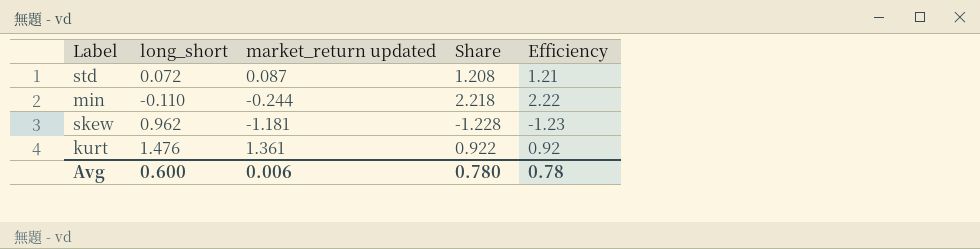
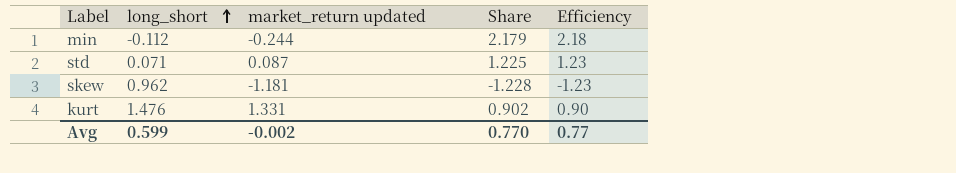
row order: none -> long_short ascending
min | long_short: -0.110 -> -0.112
min | Share: 2.218 -> 2.179
min | Efficiency: 2.22 -> 2.18
std | long_short: 0.072 -> 0.071
std | Share: 1.208 -> 1.225
std | Efficiency: 1.21 -> 1.23
kurt | market_return updated: 1.361 -> 1.331
kurt | Share: 0.922 -> 0.902
kurt | Efficiency: 0.92 -> 0.90
Avg | long_short: 0.600 -> 0.599
Avg | market_return updated: 0.006 -> -0.002
Avg | Share: 0.780 -> 0.770
Avg | Efficiency: 0.78 -> 0.77

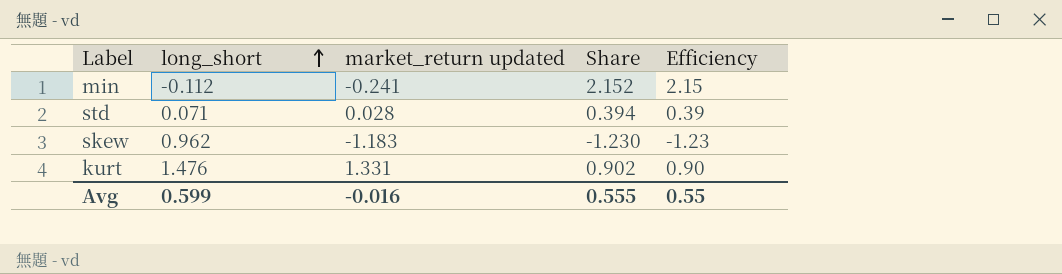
min | market_return updated: -0.244 -> -0.241
min | Share: 2.179 -> 2.152
min | Efficiency: 2.18 -> 2.15
std | market_return updated: 0.087 -> 0.028
std | Share: 1.225 -> 0.394
std | Efficiency: 1.23 -> 0.39
skew | market_return updated: -1.181 -> -1.183
skew | Share: -1.228 -> -1.230
Avg | market_return updated: -0.002 -> -0.016
Avg | Share: 0.770 -> 0.555
Avg | Efficiency: 0.77 -> 0.55

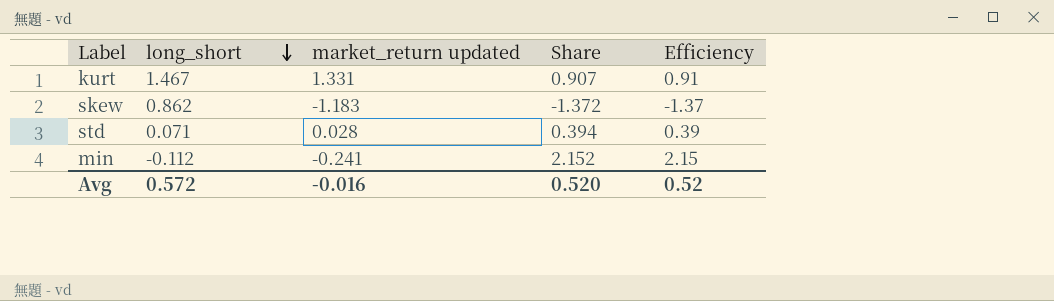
row order: long_short ascending -> long_short descending
kurt | long_short: 1.476 -> 1.467
kurt | Share: 0.902 -> 0.907
kurt | Efficiency: 0.90 -> 0.91
skew | long_short: 0.962 -> 0.862
skew | Share: -1.230 -> -1.372
skew | Efficiency: -1.23 -> -1.37
Avg | long_short: 0.599 -> 0.572
Avg | Share: 0.555 -> 0.520
Avg | Efficiency: 0.55 -> 0.52

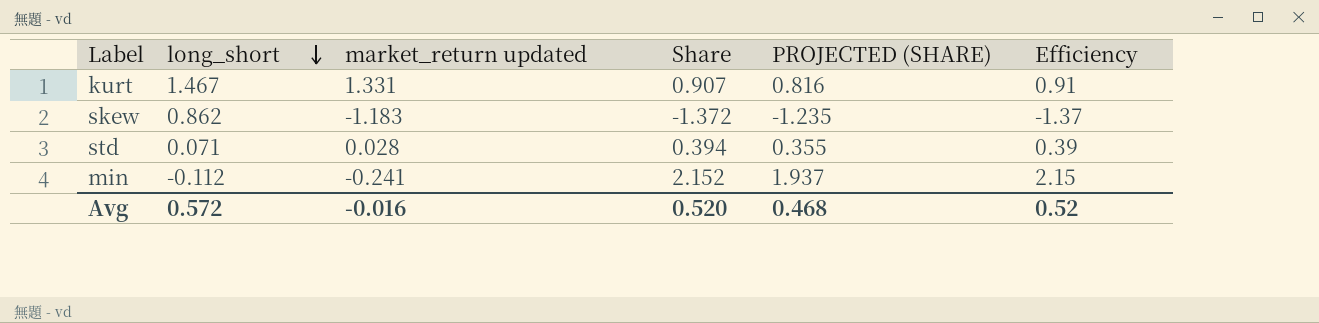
column PROJECTED (SHARE) | formula: none -> [Share] * 0.9

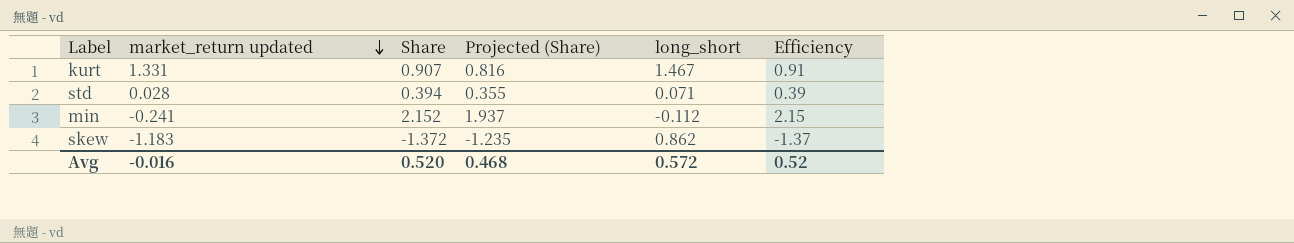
row order: long_short descending -> market_return updated descending
column name: PROJECTED (SHARE) -> Projected (Share)
column long_short | position: 2 -> 5

